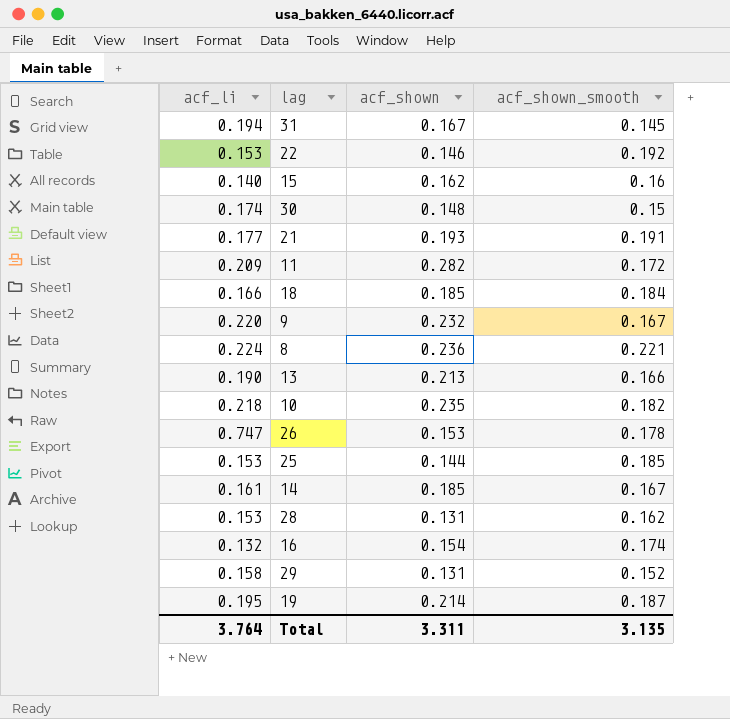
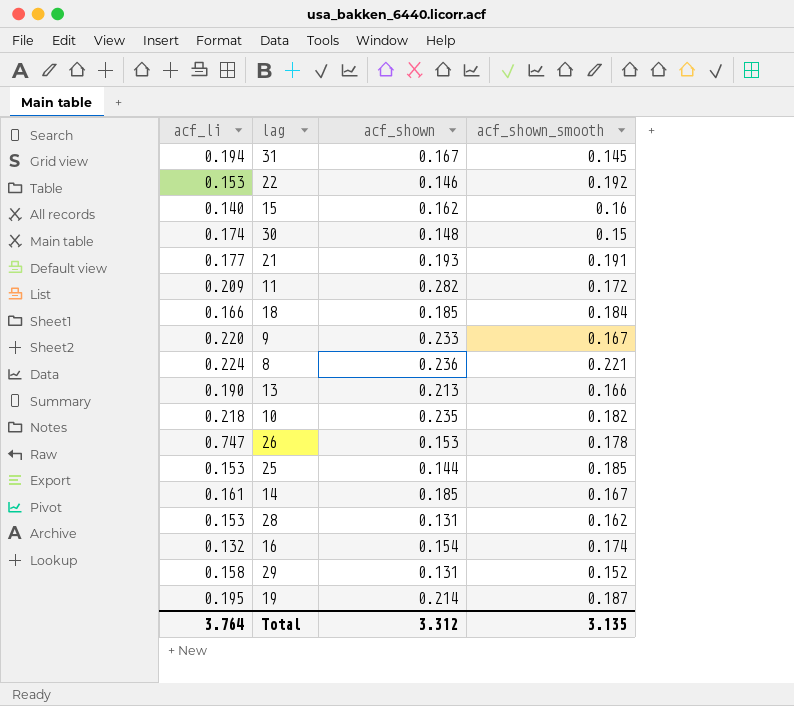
9 | acf_shown: 0.232 -> 0.233
Total | acf_shown: 3.311 -> 3.312

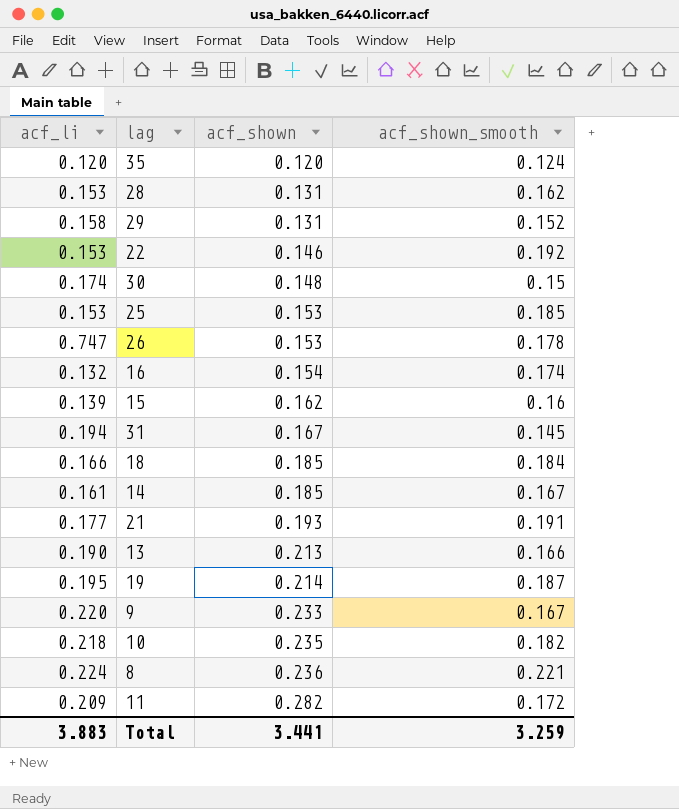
row order: none -> acf_shown ascending
row 35: none -> 0.120 | 0.120 | 0.124
25 | acf_shown: 0.144 -> 0.153
15 | acf_li: 0.140 -> 0.139
Total | acf_li: 3.764 -> 3.883
Total | acf_shown: 3.312 -> 3.441
Total | acf_shown_smooth: 3.135 -> 3.259

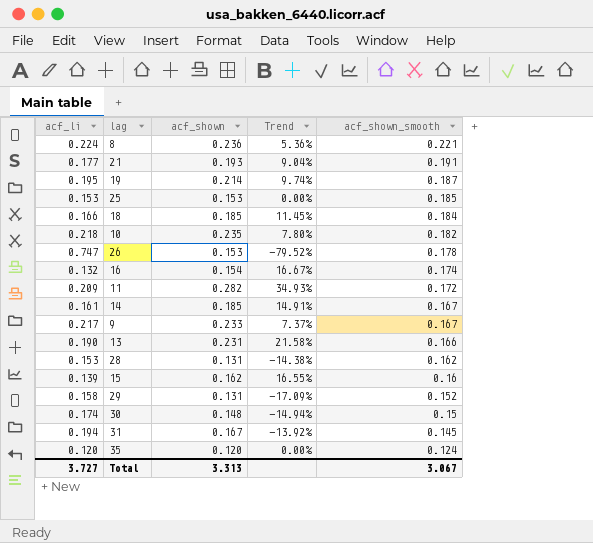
row order: acf_shown ascending -> acf_shown_smooth descending
column Trend | formula: none -> ([acf_shown] - [acf_li]) / [acf_li]
row 22: 0.153 | 0.146 | 0.192 -> none
9 | acf_li: 0.220 -> 0.217
13 | acf_shown: 0.213 -> 0.231
Total | acf_li: 3.883 -> 3.727
Total | acf_shown: 3.441 -> 3.313
Total | acf_shown_smooth: 3.259 -> 3.067

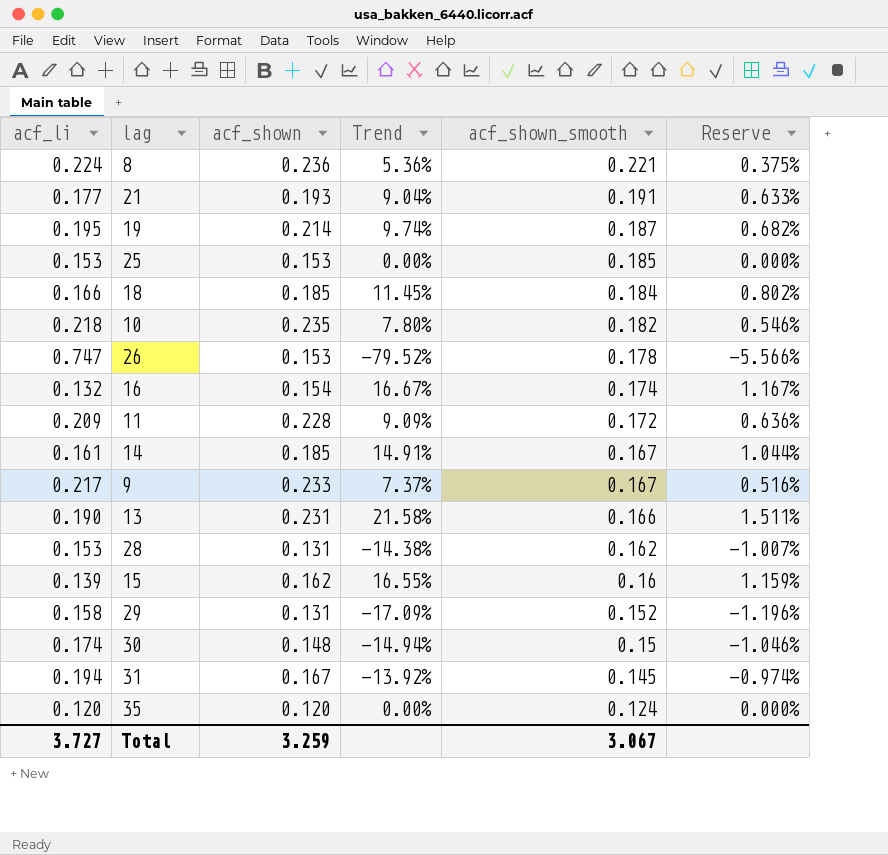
column Reserve | formula: none -> [Trend] * 0.07
11 | acf_shown: 0.282 -> 0.228
11 | Trend: 34.93% -> 9.09%
Total | acf_shown: 3.313 -> 3.259

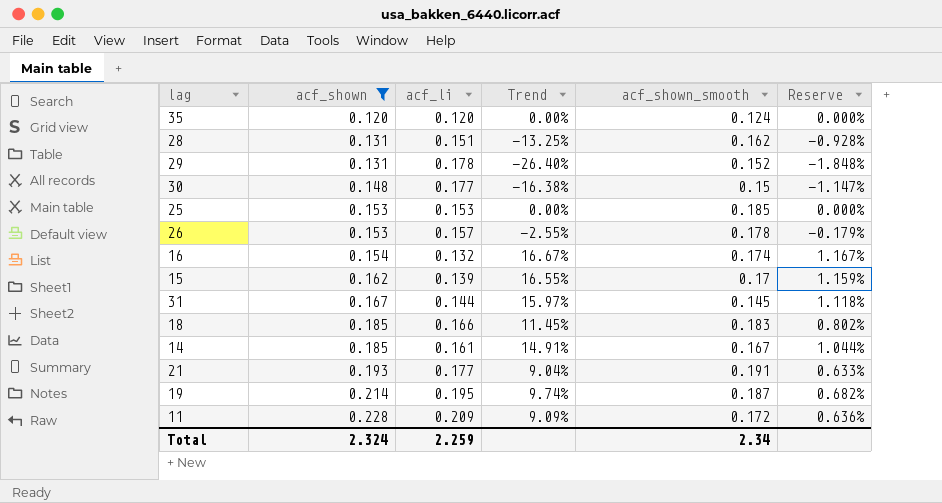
filter: none -> acf_shown <= 0.228
row order: acf_shown_smooth descending -> acf_shown ascending
column acf_li | position: 1 -> 3
28 | acf_li: 0.153 -> 0.151
28 | Trend: -14.38% -> -13.25%
28 | Reserve: -1.007% -> -0.928%
29 | acf_li: 0.158 -> 0.178
29 | Trend: -17.09% -> -26.40%
29 | Reserve: -1.196% -> -1.848%
30 | acf_li: 0.174 -> 0.177
30 | Trend: -14.94% -> -16.38%
30 | Reserve: -1.046% -> -1.147%
26 | acf_li: 0.747 -> 0.157
26 | Trend: -79.52% -> -2.55%
26 | Reserve: -5.566% -> -0.179%
15 | acf_shown_smooth: 0.16 -> 0.17
31 | acf_li: 0.194 -> 0.144
31 | Trend: -13.92% -> 15.97%
31 | Reserve: -0.974% -> 1.118%
18 | acf_shown_smooth: 0.184 -> 0.183
Total | acf_shown: 3.259 -> 2.324
Total | acf_li: 3.727 -> 2.259
Total | acf_shown_smooth: 3.067 -> 2.34

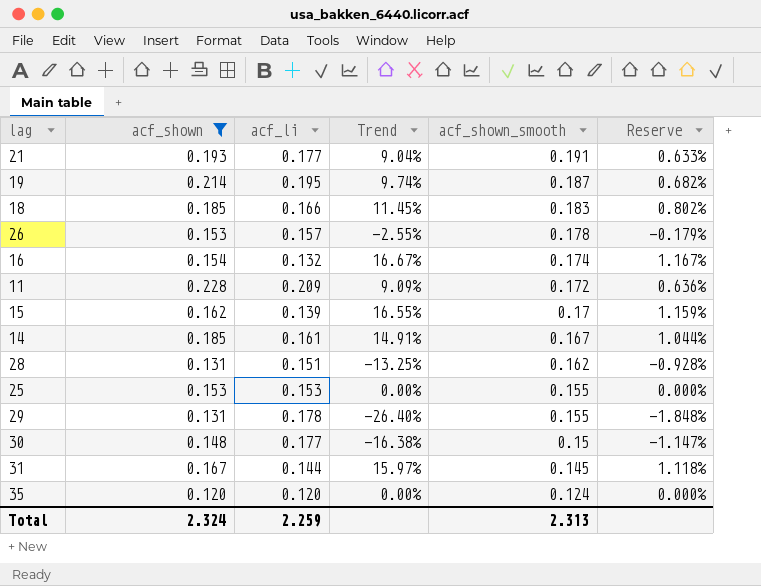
row order: acf_shown ascending -> acf_shown_smooth descending
25 | acf_shown_smooth: 0.185 -> 0.155
29 | acf_shown_smooth: 0.152 -> 0.155
Total | acf_shown_smooth: 2.34 -> 2.313

